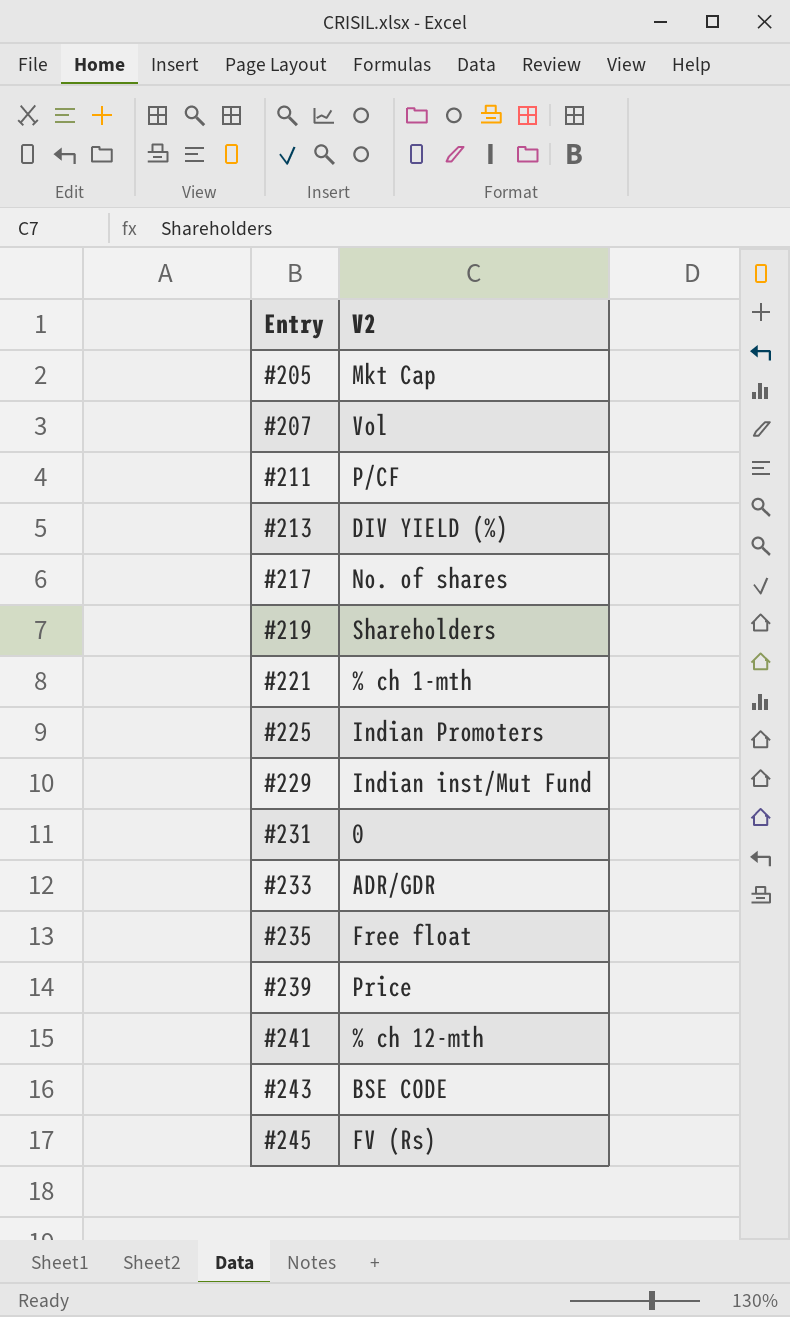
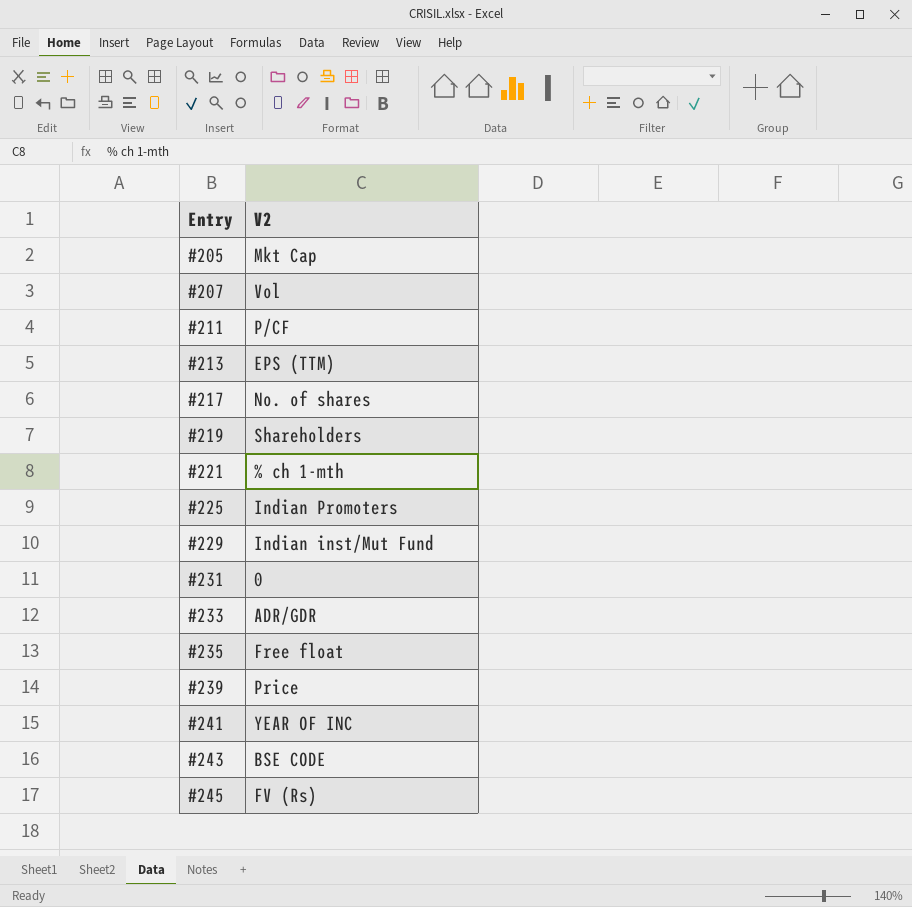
#213 | V2: DIV YIELD (%) -> EPS (TTM)
#241 | V2: % ch 12-mth -> YEAR OF INC

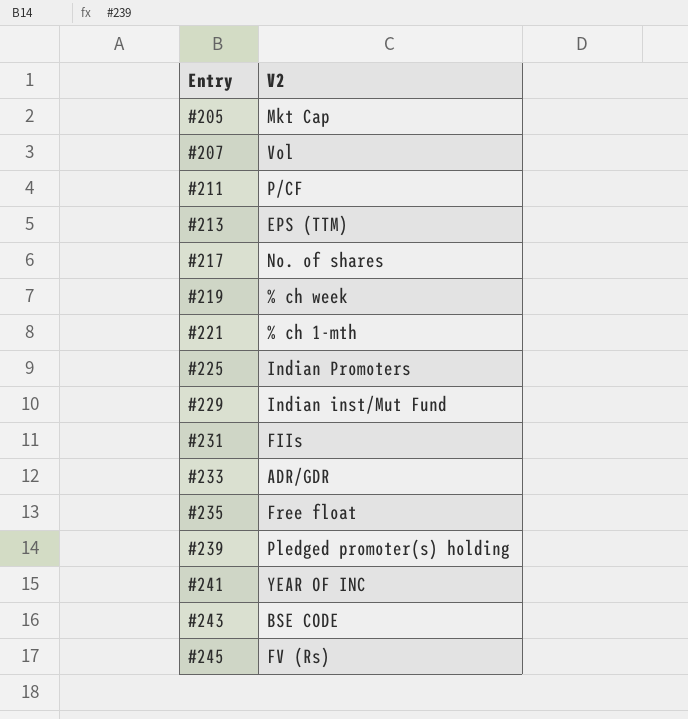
#219 | V2: Shareholders -> % ch week
#231 | V2: 0 -> FIIs
#239 | V2: Price -> Pledged promoter(s) holding

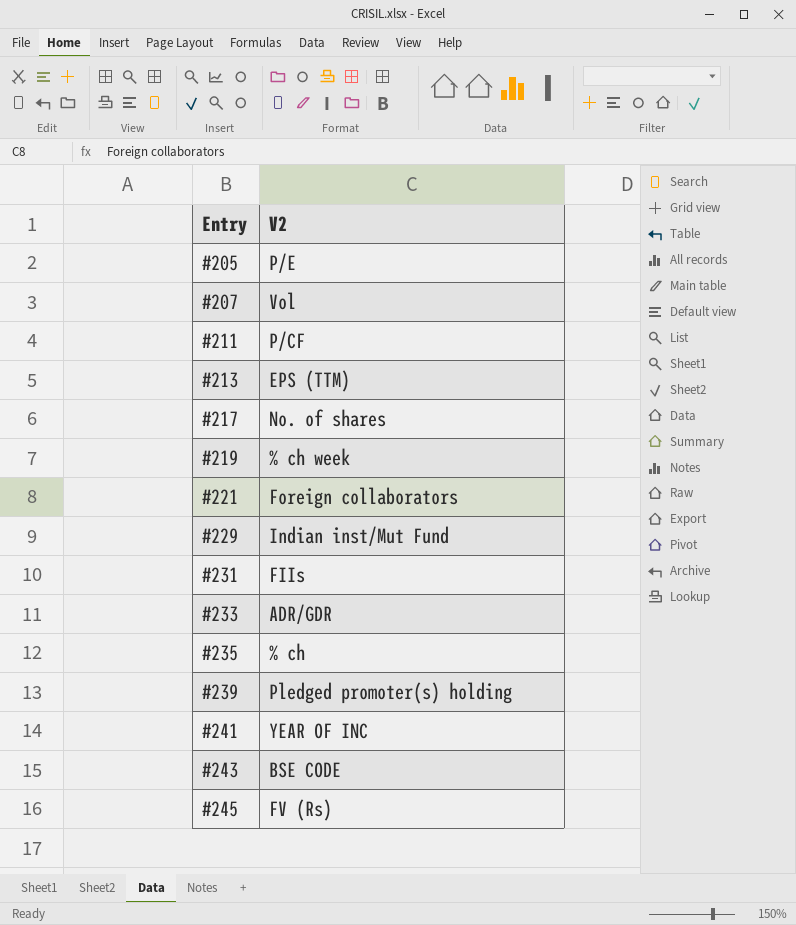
row #225: Indian Promoters -> none
#205 | V2: Mkt Cap -> P/E
#221 | V2: % ch 1-mth -> Foreign collaborators
#235 | V2: Free float -> % ch

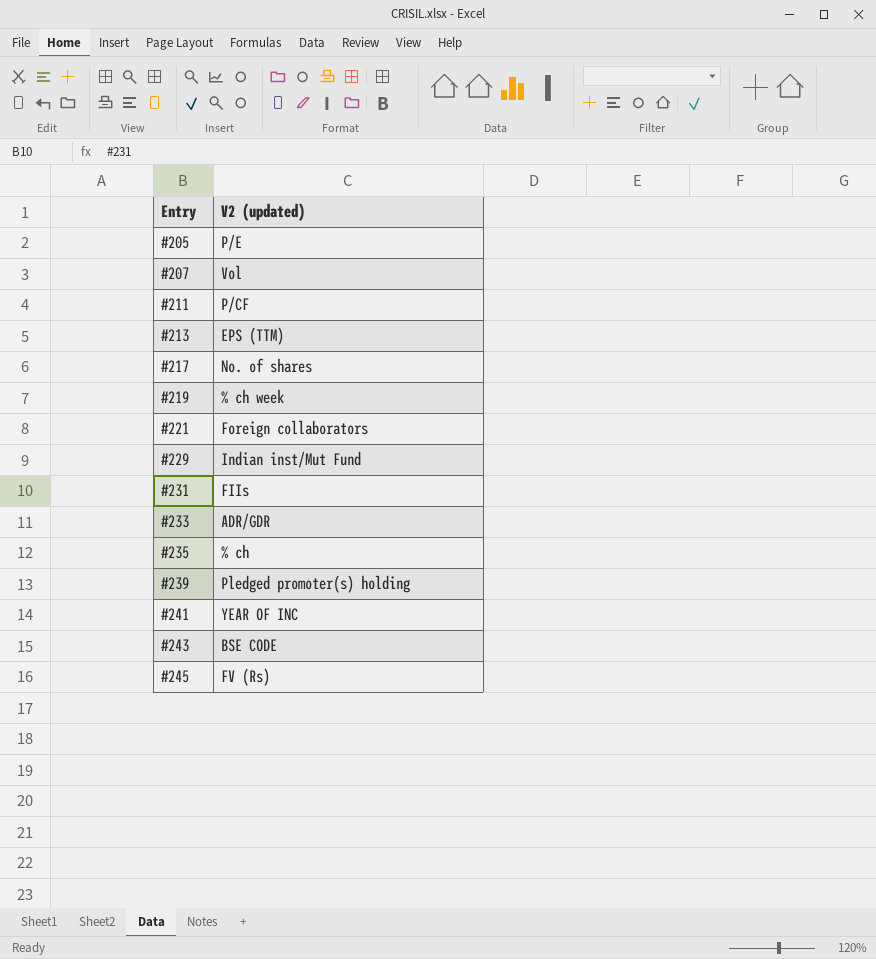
column name: V2 -> V2 (updated)

